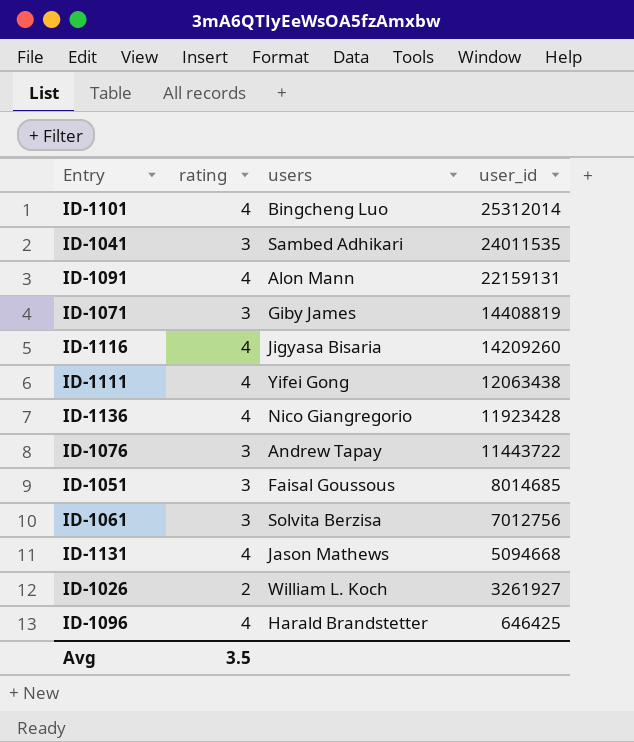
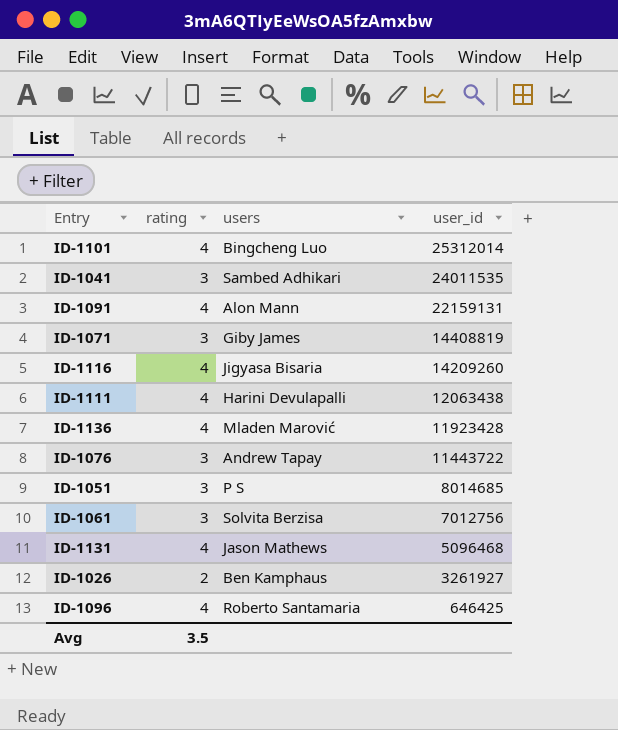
ID-1111 | users: Yifei Gong -> Harini Devulapalli
ID-1136 | users: Nico Giangregorio -> Mladen Marović
ID-1051 | users: Faisal Goussous -> P S
ID-1131 | user_id: 5094668 -> 5096468
ID-1026 | users: William L. Koch -> Ben Kamphaus
ID-1096 | users: Harald Brandstetter -> Roberto Santamaria

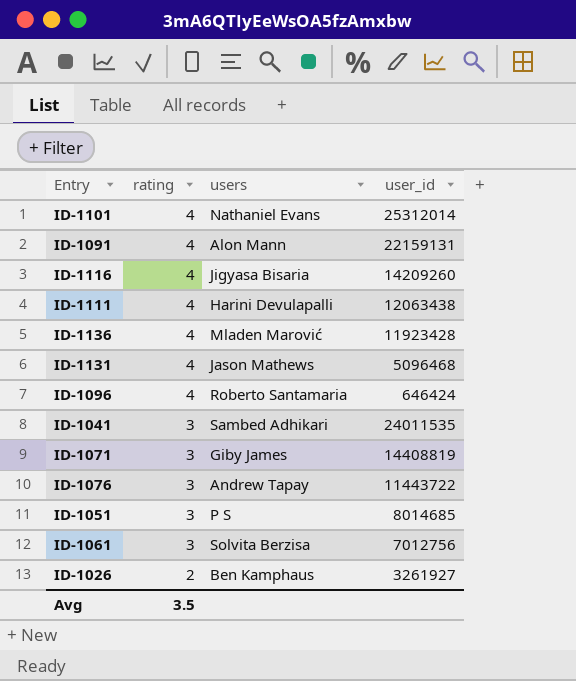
row order: user_id descending -> rating descending
ID-1101 | users: Bingcheng Luo -> Nathaniel Evans
ID-1096 | user_id: 646425 -> 646424

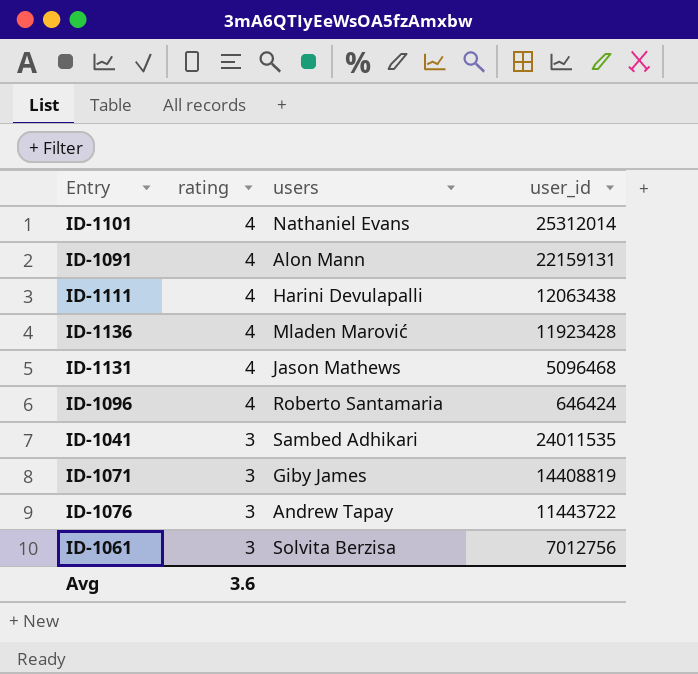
row ID-1116: 4 | Jigyasa Bisaria | 14209260 -> none
row ID-1051: 3 | P S | 8014685 -> none
row ID-1026: 2 | Ben Kamphaus | 3261927 -> none
Avg | rating: 3.5 -> 3.6

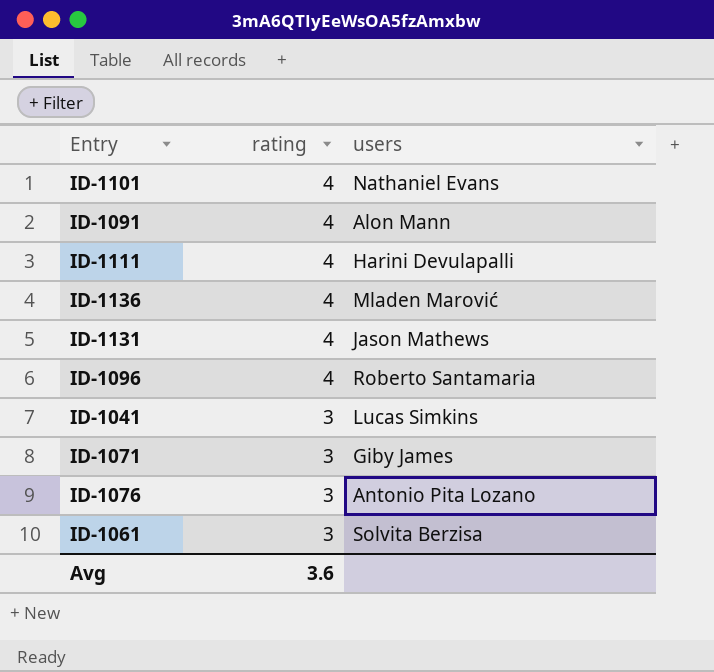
column user_id | position: 4 -> none
ID-1041 | users: Sambed Adhikari -> Lucas Simkins
ID-1076 | users: Andrew Tapay -> Antonio Pita Lozano

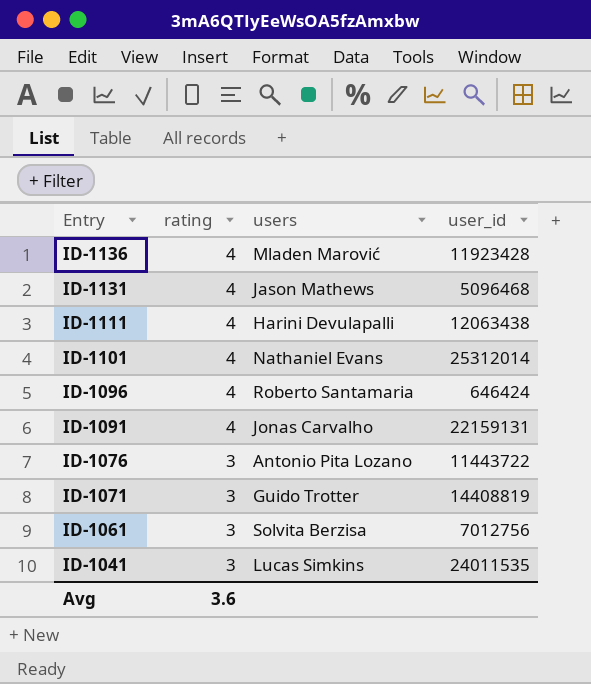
row order: rating descending -> Entry descending
column user_id | position: none -> 4
ID-1091 | users: Alon Mann -> Jonas Carvalho
ID-1071 | users: Giby James -> Guido Trotter

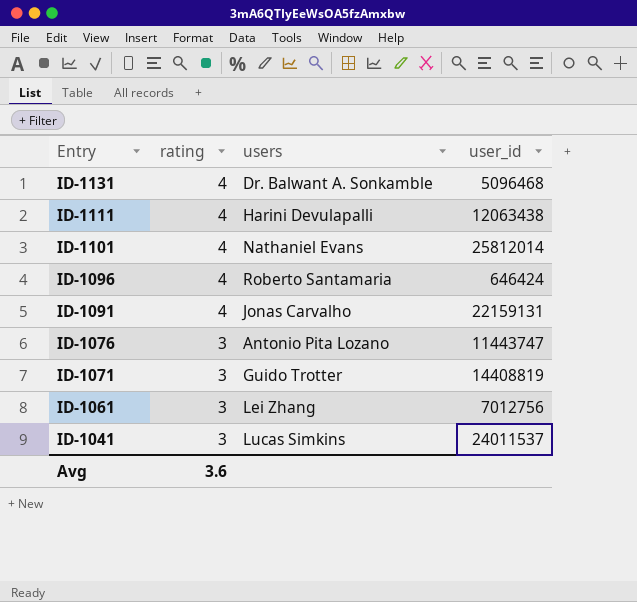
row ID-1136: 4 | Mladen Marović | 11923428 -> none
ID-1131 | users: Jason Mathews -> Dr. Balwant A. Sonkamble
ID-1101 | user_id: 25312014 -> 25812014
ID-1076 | user_id: 11443722 -> 11443747
ID-1061 | users: Solvita Berzisa -> Lei Zhang
ID-1041 | user_id: 24011535 -> 24011537

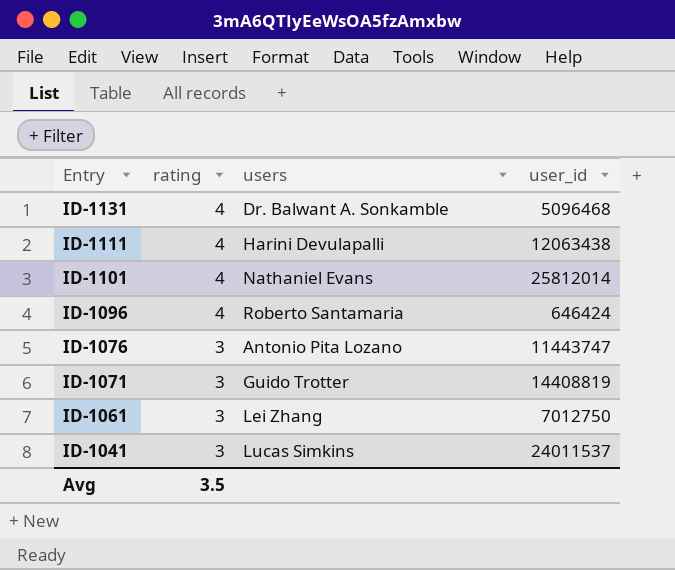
row ID-1091: 4 | Jonas Carvalho | 22159131 -> none
ID-1061 | user_id: 7012756 -> 7012750
Avg | rating: 3.6 -> 3.5

